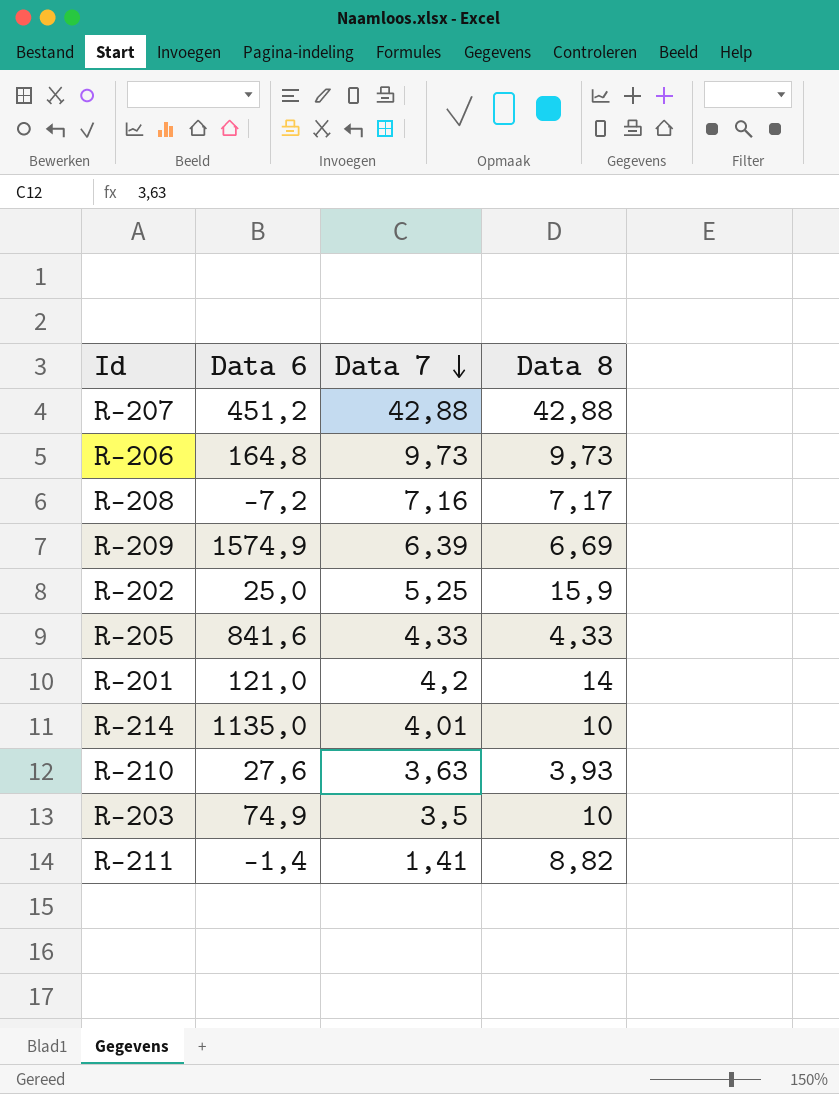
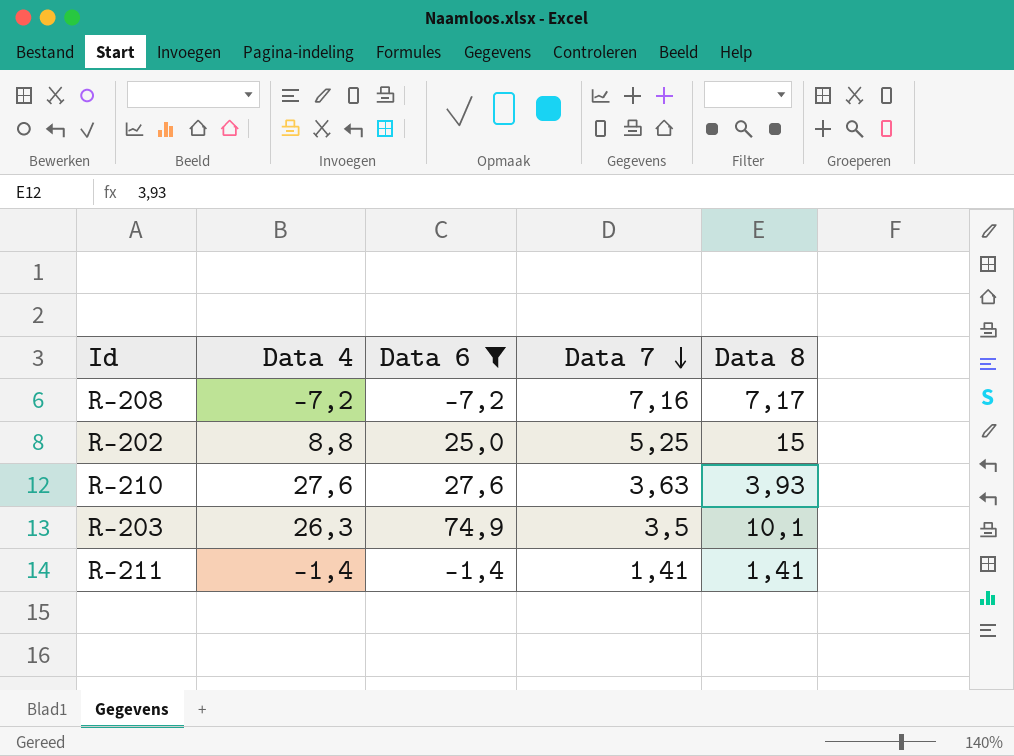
filter: none -> Data 6 <= 74,9
column Data 4 | position: none -> 2
R-202 | Data 8: 15,9 -> 15
R-203 | Data 8: 10 -> 10,1
R-211 | Data 8: 8,82 -> 1,41

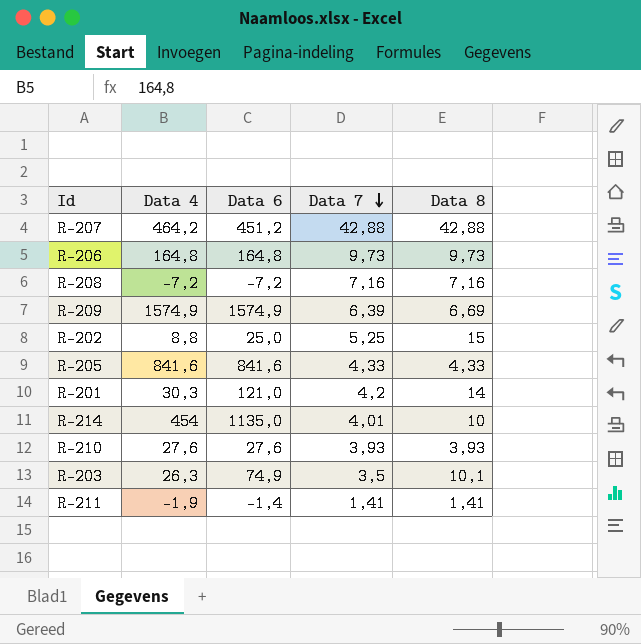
filter: Data 6 <= 74,9 -> none
R-208 | Data 8: 7,17 -> 7,16
R-210 | Data 7: 3,63 -> 3,93
R-211 | Data 4: -1,4 -> -1,9

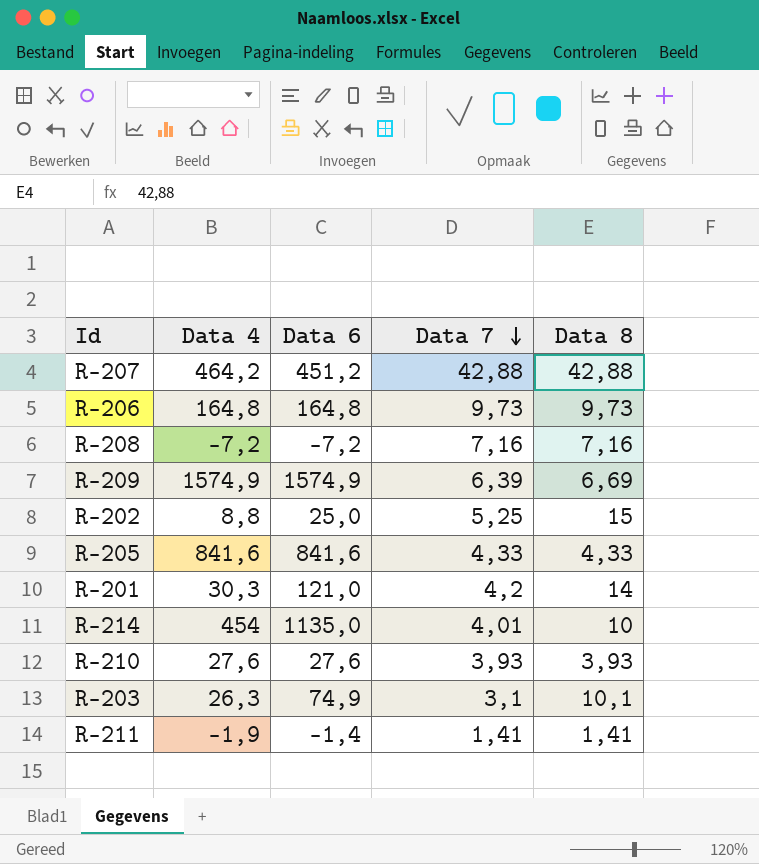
R-203 | Data 7: 3,5 -> 3,1

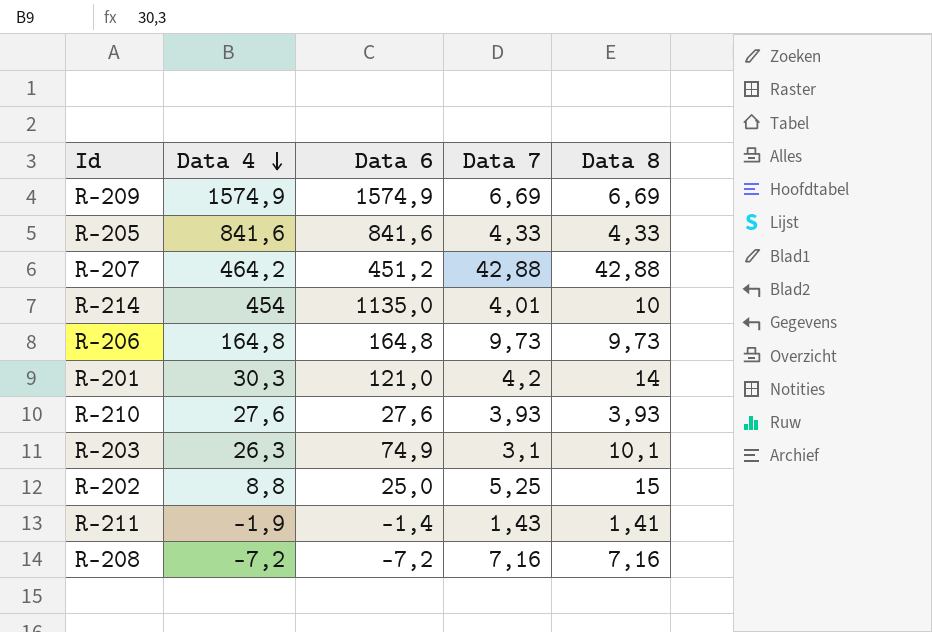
row order: Data 7 descending -> Data 4 descending
R-209 | Data 7: 6,39 -> 6,69
R-211 | Data 7: 1,41 -> 1,43

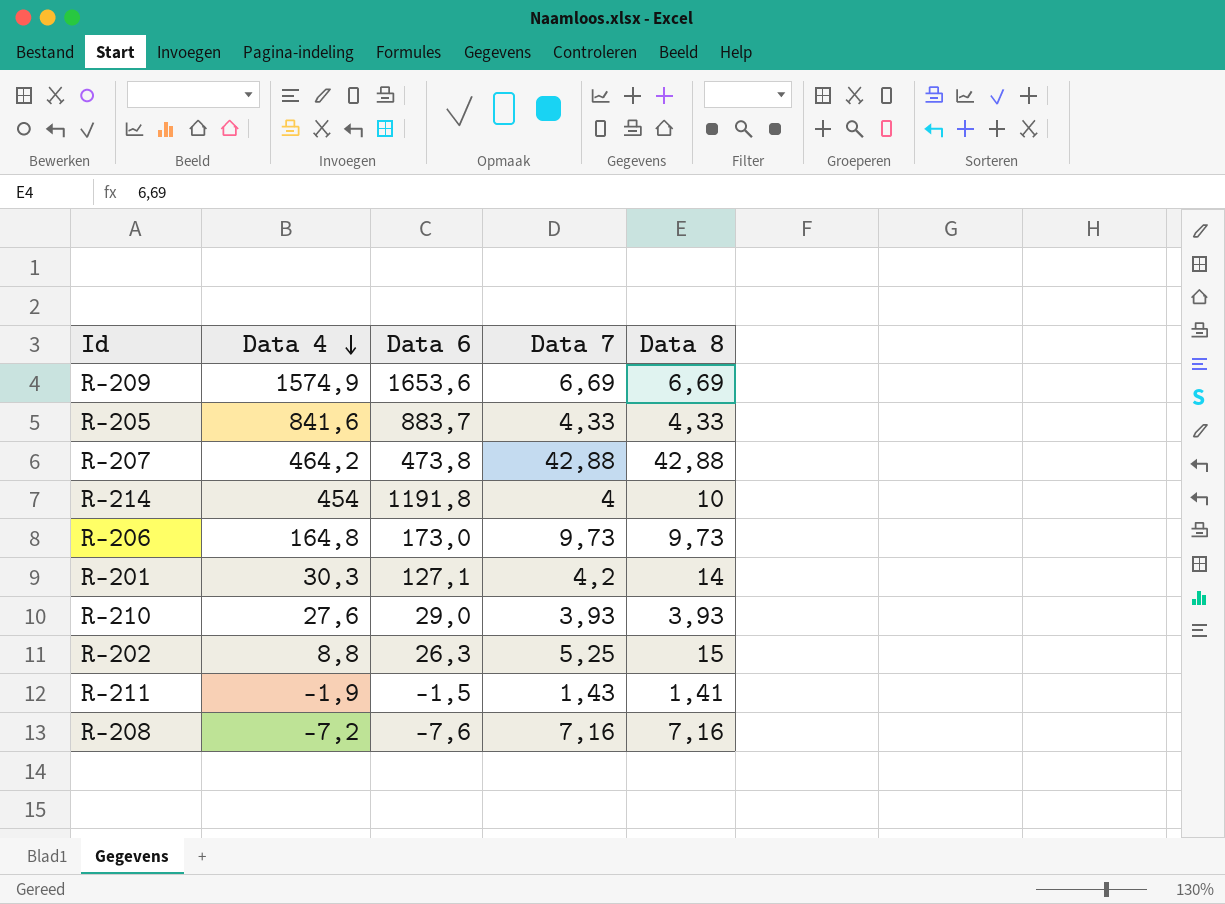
row R-203: 26,3 | 74,9 | 3,1 | 10,1 -> none
R-209 | Data 6: 1574,9 -> 1653,6
R-205 | Data 6: 841,6 -> 883,7
R-207 | Data 6: 451,2 -> 473,8
R-214 | Data 6: 1135,0 -> 1191,8
R-214 | Data 7: 4,01 -> 4
R-206 | Data 6: 164,8 -> 173,0
R-201 | Data 6: 121,0 -> 127,1
R-210 | Data 6: 27,6 -> 29,0
R-202 | Data 6: 25,0 -> 26,3
R-211 | Data 6: -1,4 -> -1,5
R-208 | Data 6: -7,2 -> -7,6

